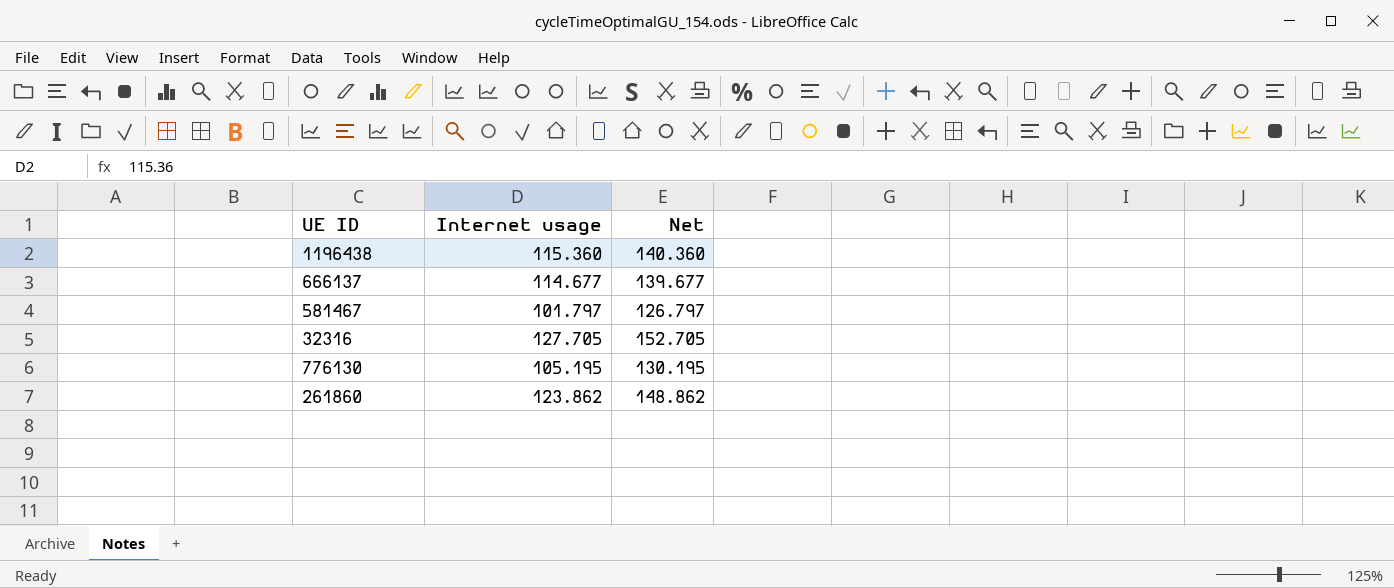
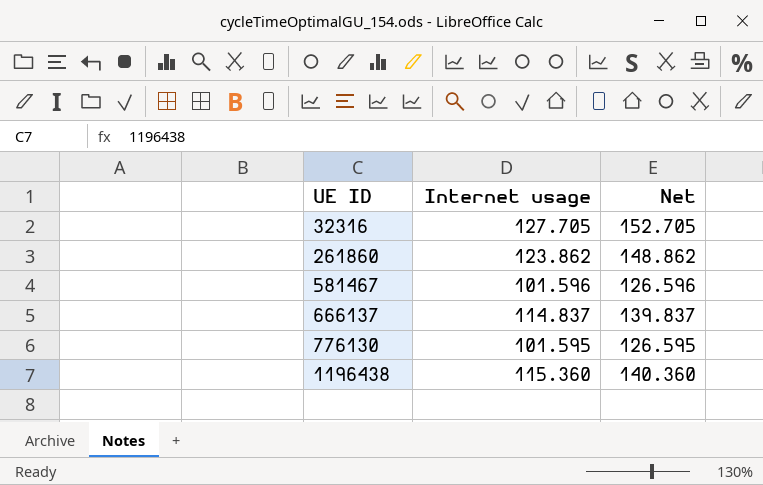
row order: none -> UE ID ascending
581467 | Internet usage: 101.797 -> 101.596
581467 | Net: 126.797 -> 126.596
666137 | Internet usage: 114.677 -> 114.837
666137 | Net: 139.677 -> 139.837
776130 | Internet usage: 105.195 -> 101.595
776130 | Net: 130.195 -> 126.595

